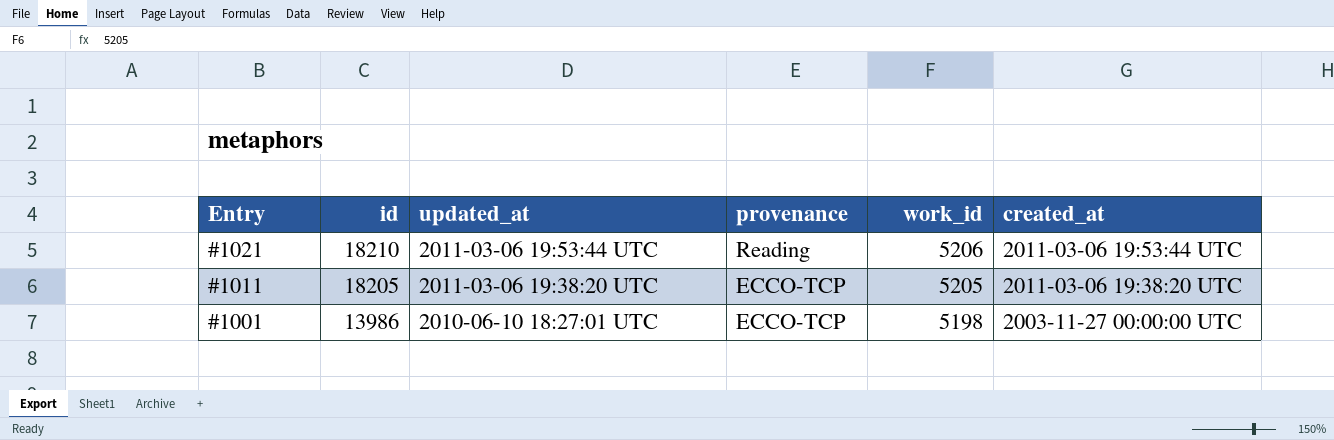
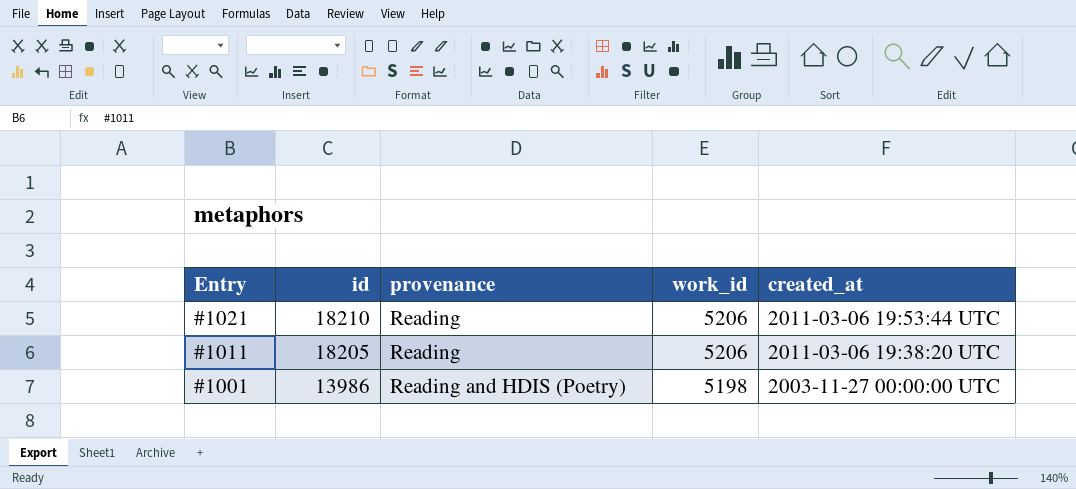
column updated_at | position: 3 -> none
#1011 | provenance: ECCO-TCP -> Reading
#1011 | work_id: 5205 -> 5206
#1001 | provenance: ECCO-TCP -> Reading and HDIS (Poetry)

